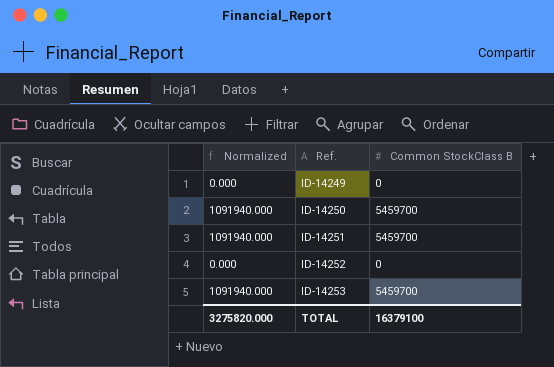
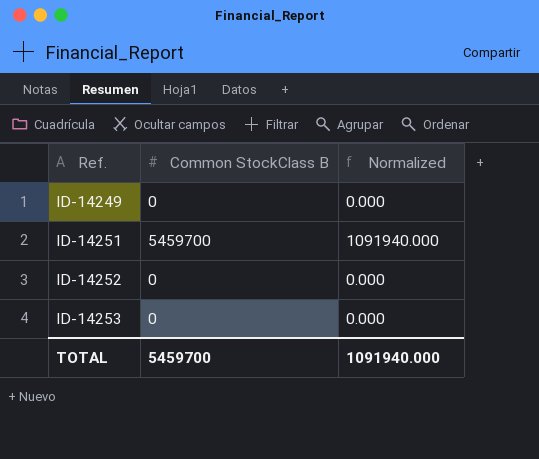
column Normalized | position: 1 -> 3
row ID-14250: 1091940.000 | 5459700 -> none
ID-14253 | Common StockClass B: 5459700 -> 0
ID-14253 | Normalized: 1091940.000 -> 0.000
TOTAL | Common StockClass B: 16379100 -> 5459700
TOTAL | Normalized: 3275820.000 -> 1091940.000

